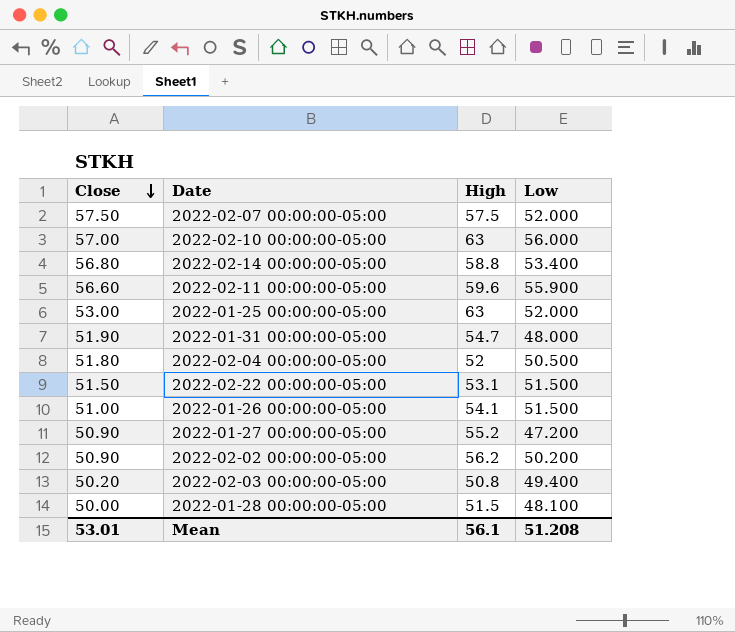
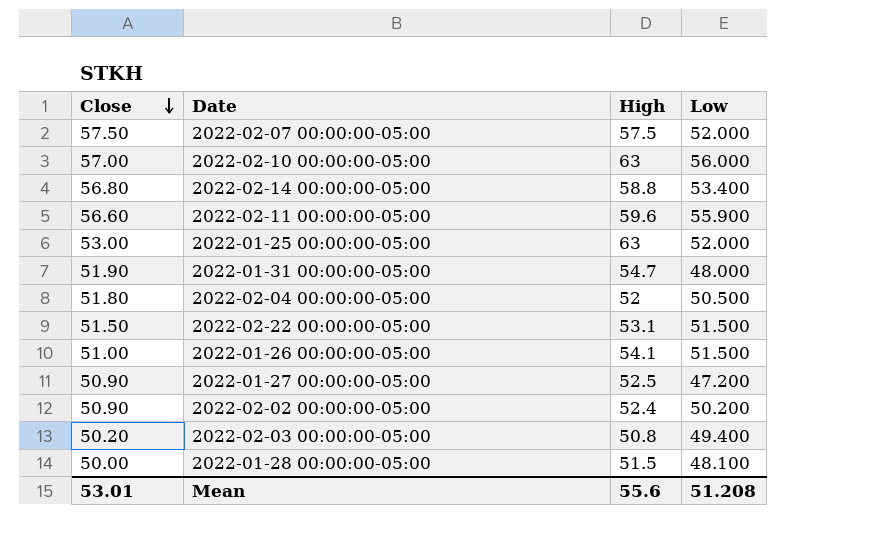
2022-01-27 00:00:00-05:00 | High: 55.2 -> 52.5
2022-02-02 00:00:00-05:00 | High: 56.2 -> 52.4
Mean | High: 56.1 -> 55.6

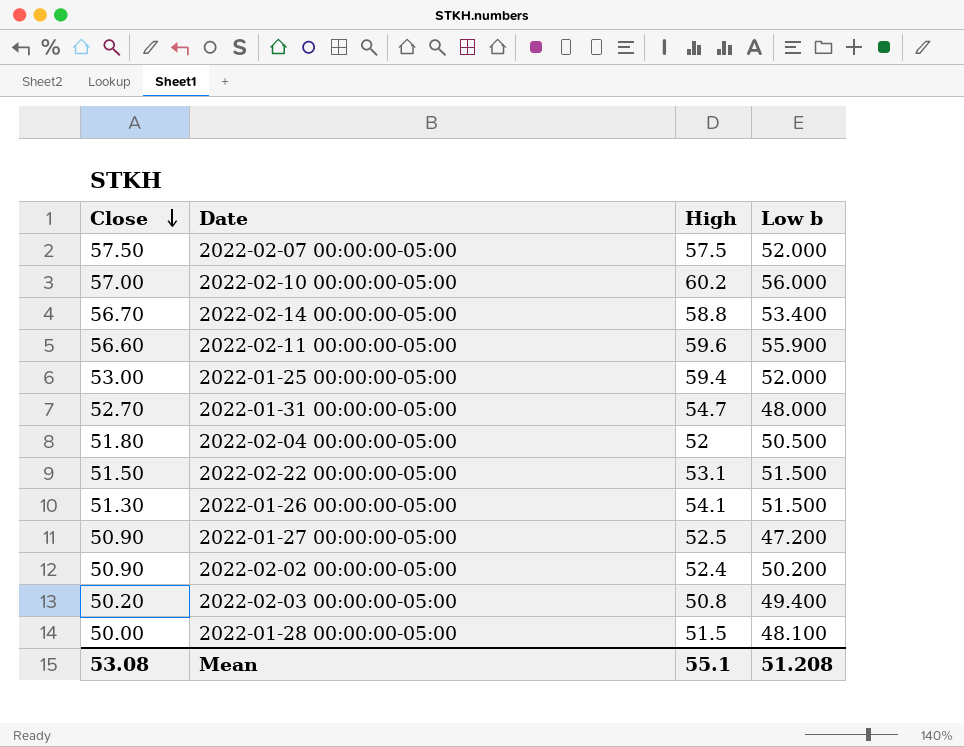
column name: Low -> Low b
2022-02-10 00:00:00-05:00 | High: 63 -> 60.2
2022-02-14 00:00:00-05:00 | Close: 56.80 -> 56.70
2022-01-25 00:00:00-05:00 | High: 63 -> 59.4
2022-01-31 00:00:00-05:00 | Close: 51.90 -> 52.70
2022-01-26 00:00:00-05:00 | Close: 51.00 -> 51.30
Mean | Close: 53.01 -> 53.08
Mean | High: 55.6 -> 55.1

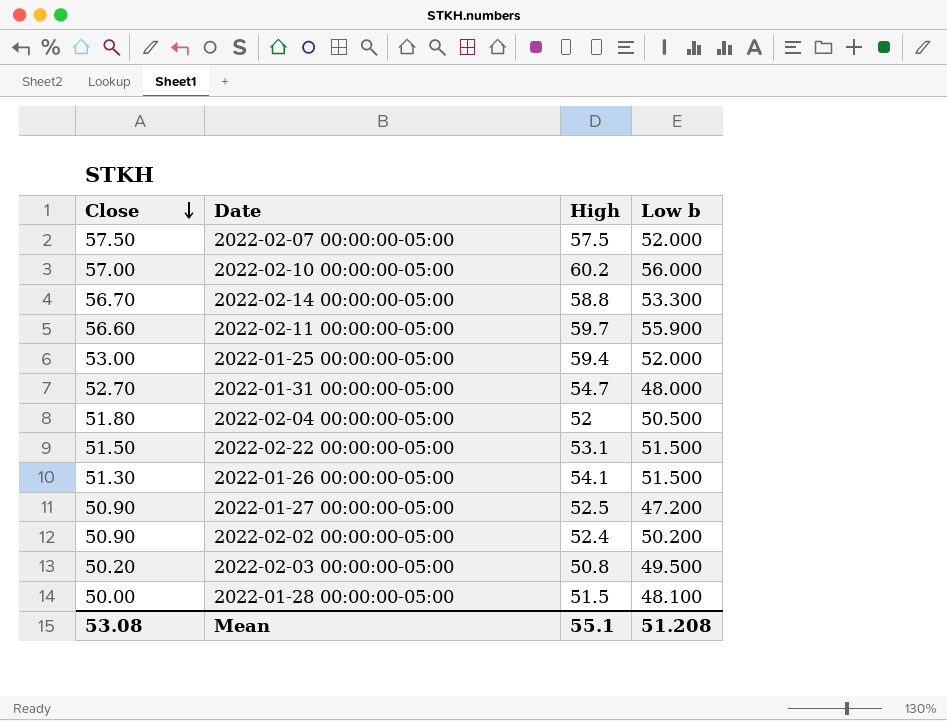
2022-02-14 00:00:00-05:00 | Low b: 53.400 -> 53.300
2022-02-11 00:00:00-05:00 | High: 59.6 -> 59.7
2022-02-03 00:00:00-05:00 | Low b: 49.400 -> 49.500

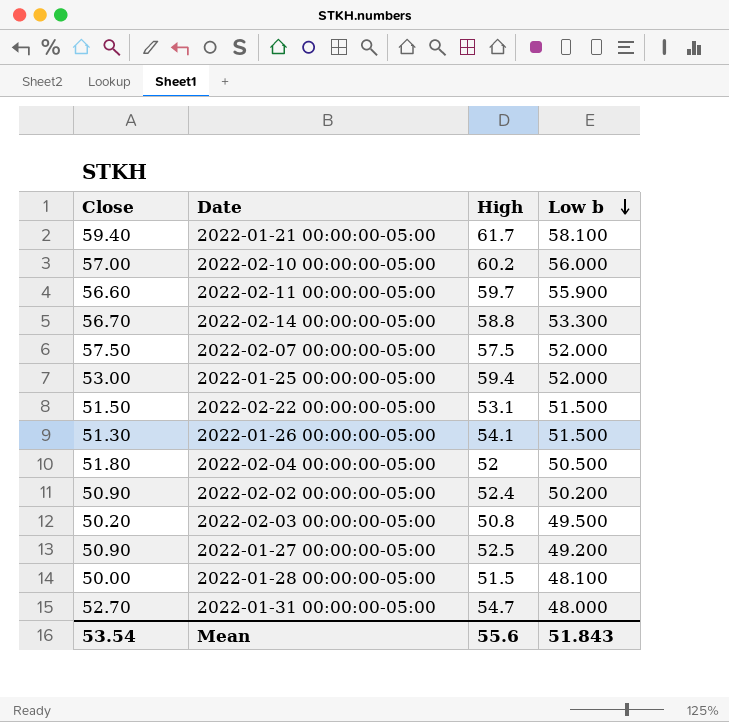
row order: Close descending -> Low b descending
row 2022-01-21 00:00:00-05:00: none -> 59.40 | 61.7 | 58.100
2022-01-27 00:00:00-05:00 | Low b: 47.200 -> 49.200
Mean | Close: 53.08 -> 53.54
Mean | High: 55.1 -> 55.6
Mean | Low b: 51.208 -> 51.843

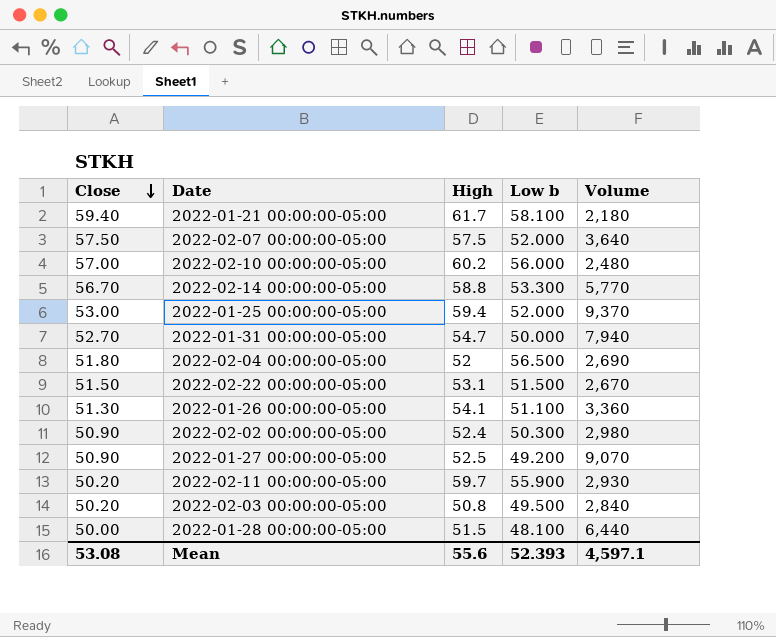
row order: Low b descending -> Close descending
column Volume | position: none -> 5
2022-01-31 00:00:00-05:00 | Low b: 48.000 -> 50.000
2022-02-04 00:00:00-05:00 | Low b: 50.500 -> 56.500
2022-01-26 00:00:00-05:00 | Low b: 51.500 -> 51.100
2022-02-02 00:00:00-05:00 | Low b: 50.200 -> 50.300
2022-02-11 00:00:00-05:00 | Close: 56.60 -> 50.20
Mean | Close: 53.54 -> 53.08
Mean | Low b: 51.843 -> 52.393

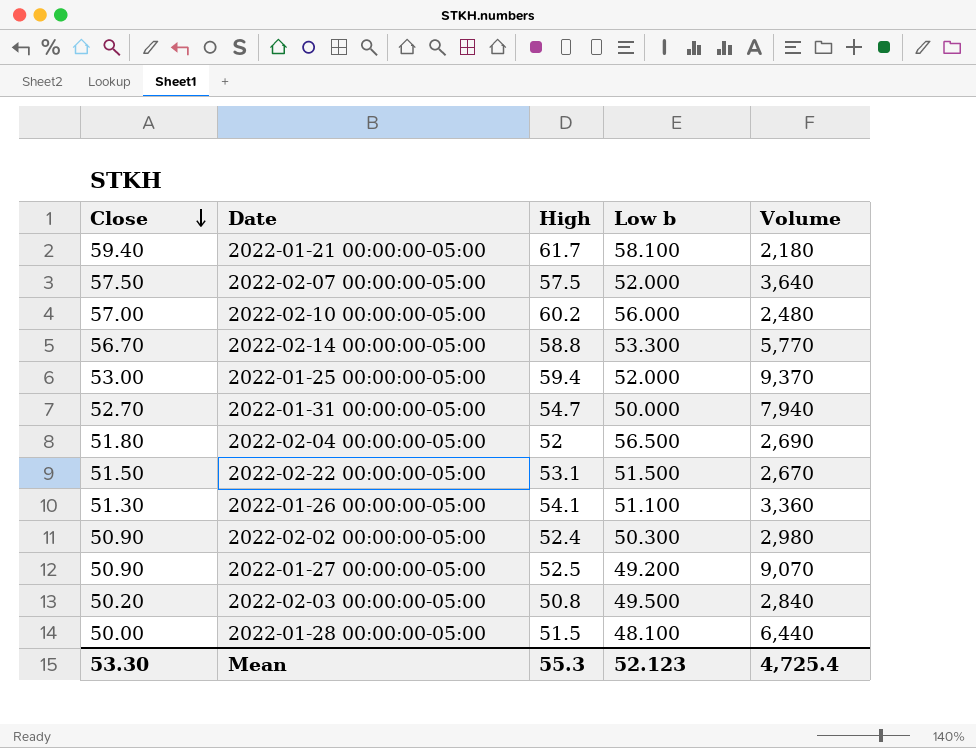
row 2022-02-11 00:00:00-05:00: 50.20 | 59.7 | 55.900 | 2,930 -> none
Mean | Close: 53.08 -> 53.30
Mean | High: 55.6 -> 55.3
Mean | Low b: 52.393 -> 52.123
Mean | Volume: 4,597.1 -> 4,725.4

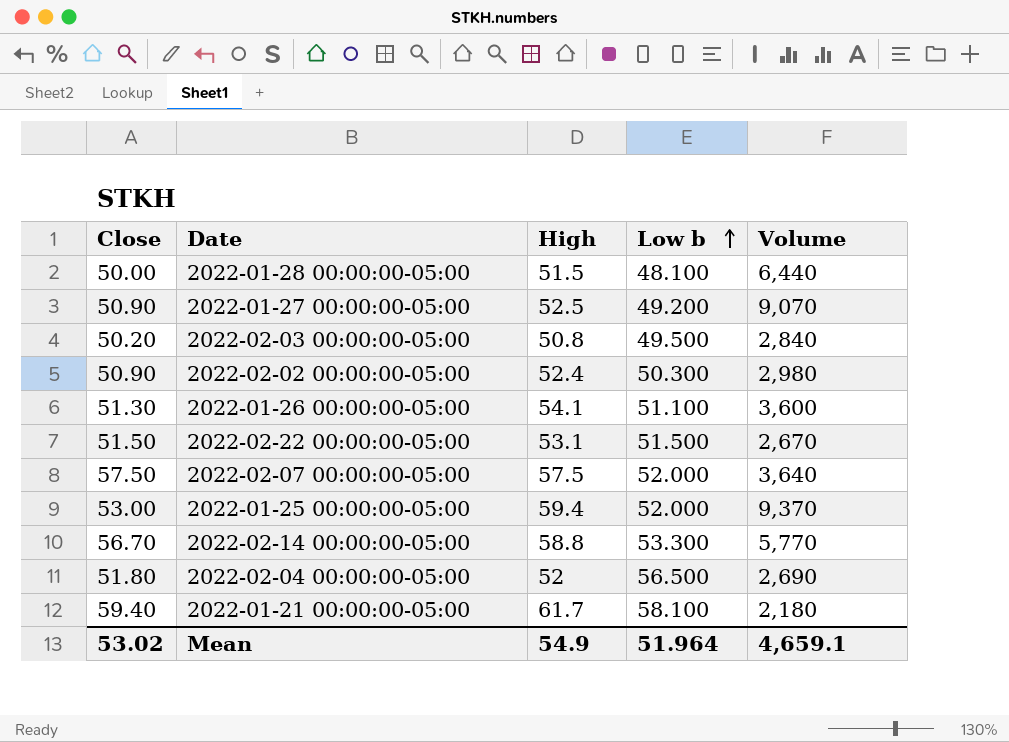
row order: Close descending -> Low b ascending
row 2022-02-10 00:00:00-05:00: 57.00 | 60.2 | 56.000 | 2,480 -> none
row 2022-01-31 00:00:00-05:00: 52.70 | 54.7 | 50.000 | 7,940 -> none
2022-01-26 00:00:00-05:00 | Volume: 3,360 -> 3,600
Mean | Close: 53.30 -> 53.02
Mean | High: 55.3 -> 54.9
Mean | Low b: 52.123 -> 51.964
Mean | Volume: 4,725.4 -> 4,659.1

